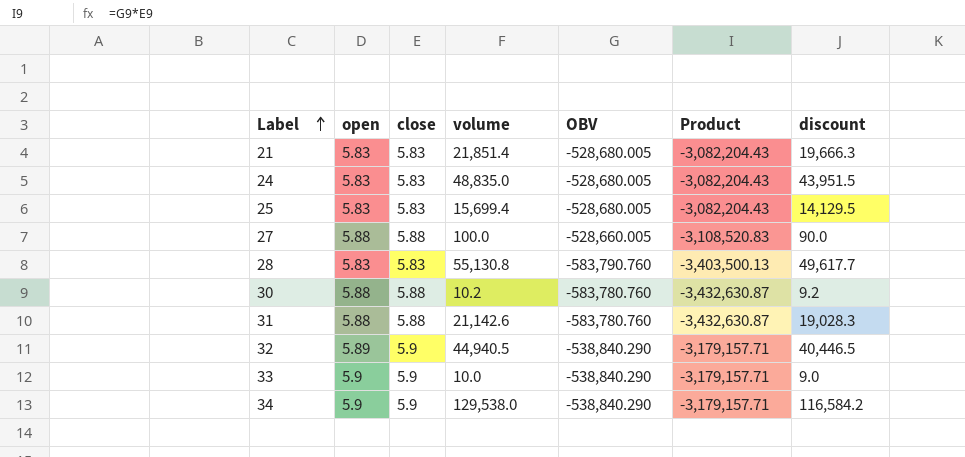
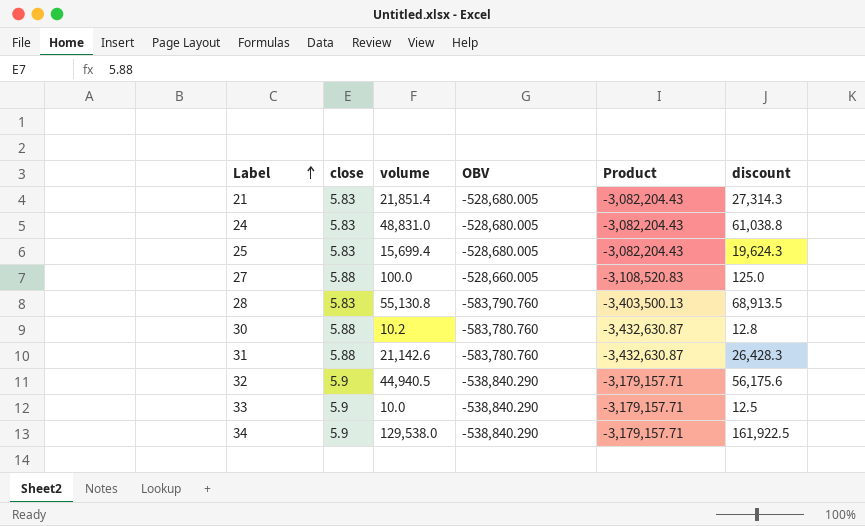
column open | position: 2 -> none
column discount | formula: [volume] * 0.9 -> [volume] * 1.25
24 | volume: 48,835.0 -> 48,831.0

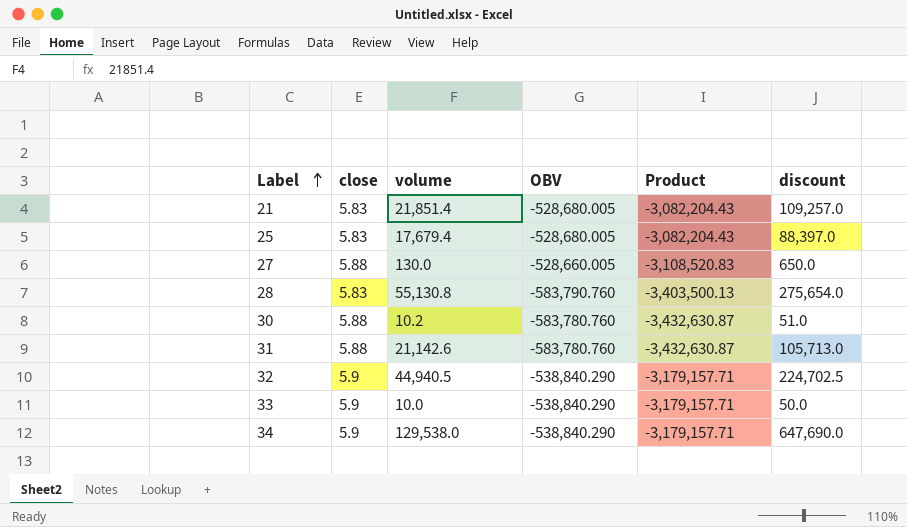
column discount | formula: [volume] * 1.25 -> [volume] * 5
row 24: 5.83 | 48,831.0 | -528,680.005 | -3,082,204.43 | 61,038.8 -> none
25 | volume: 15,699.4 -> 17,679.4
27 | volume: 100.0 -> 130.0

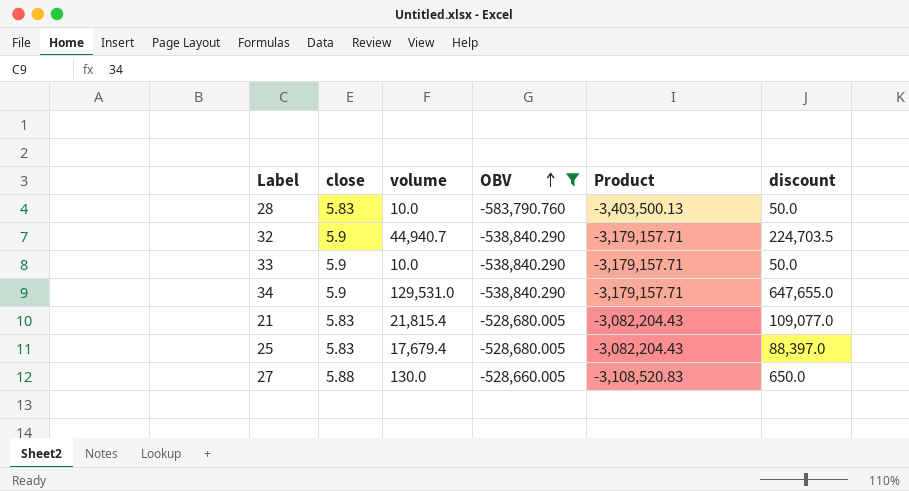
filter: none -> OBV != -583,780.760
row order: Label ascending -> OBV ascending
28 | volume: 55,130.8 -> 10.0
28 | discount: 275,654.0 -> 50.0
32 | volume: 44,940.5 -> 44,940.7
32 | discount: 224,702.5 -> 224,703.5
34 | volume: 129,538.0 -> 129,531.0
34 | discount: 647,690.0 -> 647,655.0
21 | volume: 21,851.4 -> 21,815.4
21 | discount: 109,257.0 -> 109,077.0

